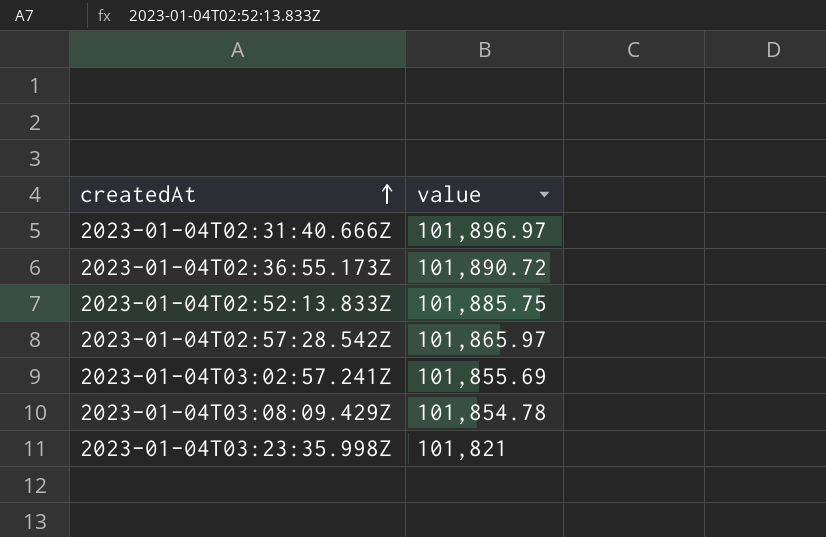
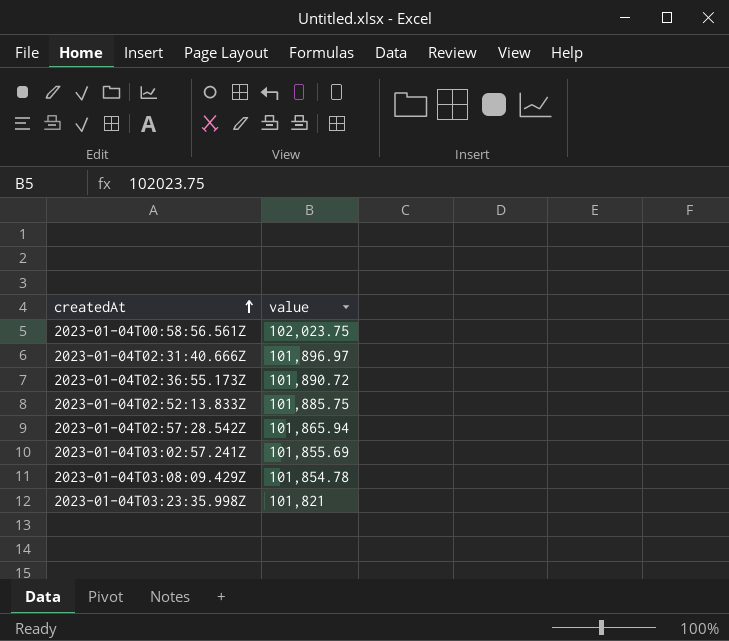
row 2023-01-04T00:58:56.561Z: none -> 102,023.75
2023-01-04T02:57:28.542Z | value: 101,865.97 -> 101,865.94

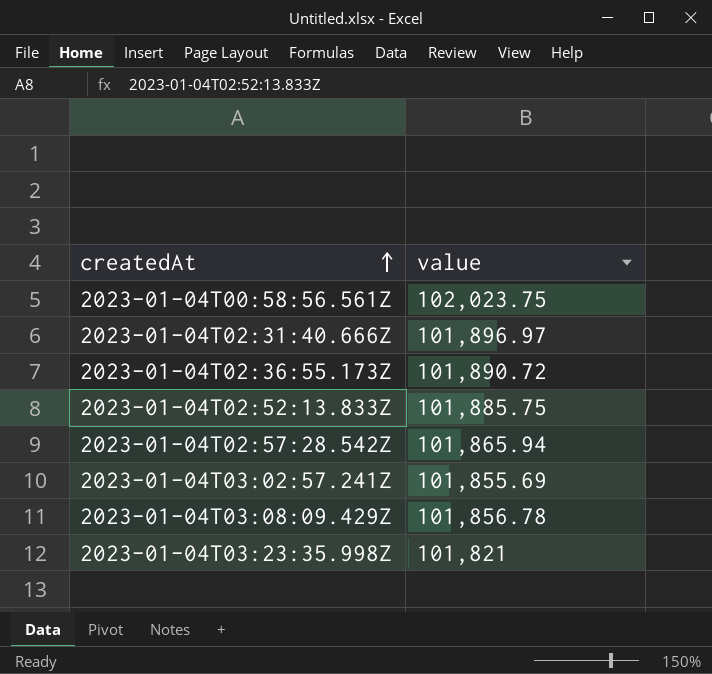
2023-01-04T03:08:09.429Z | value: 101,854.78 -> 101,856.78

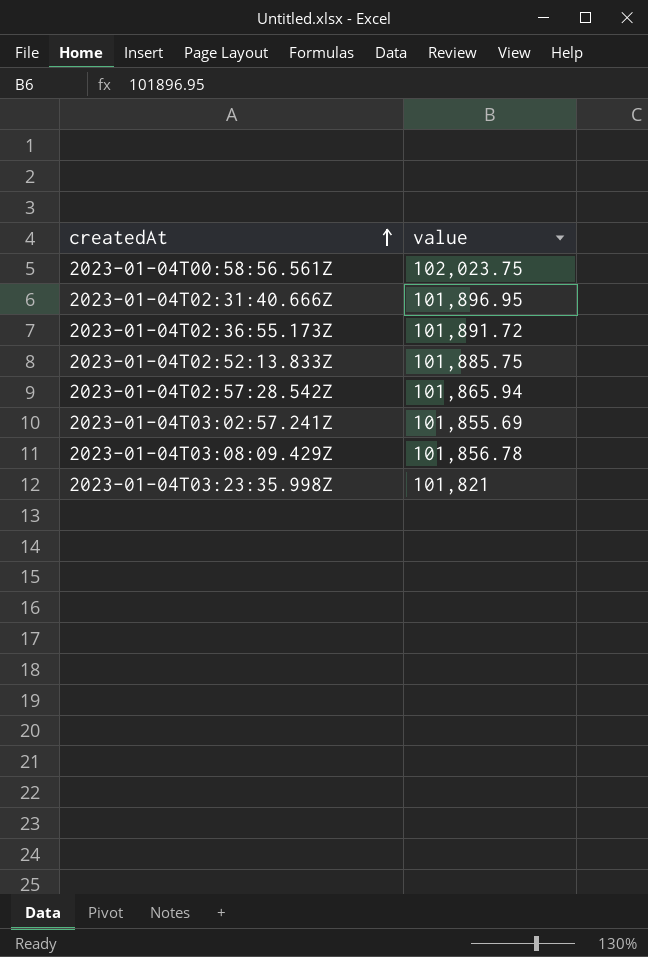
2023-01-04T02:31:40.666Z | value: 101,896.97 -> 101,896.95
2023-01-04T02:36:55.173Z | value: 101,890.72 -> 101,891.72

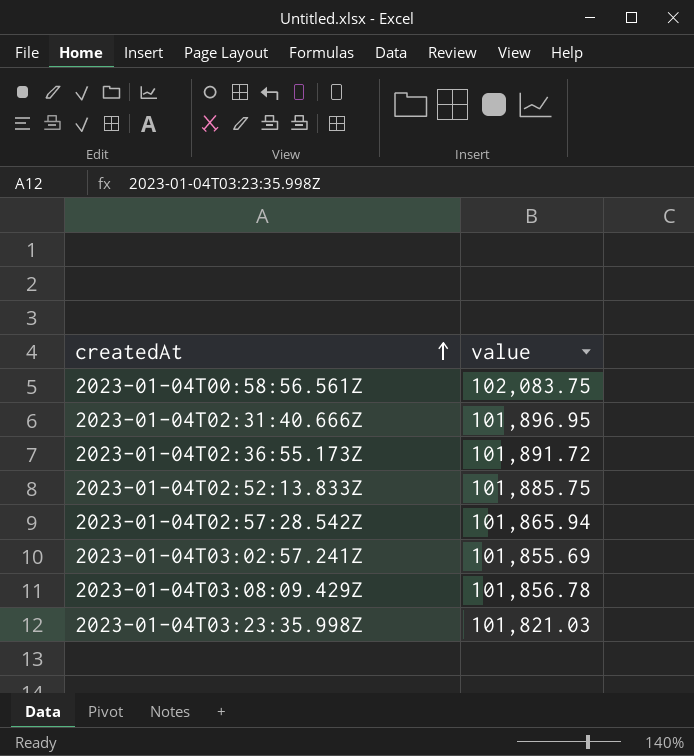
2023-01-04T00:58:56.561Z | value: 102,023.75 -> 102,083.75
2023-01-04T03:23:35.998Z | value: 101,821 -> 101,821.03

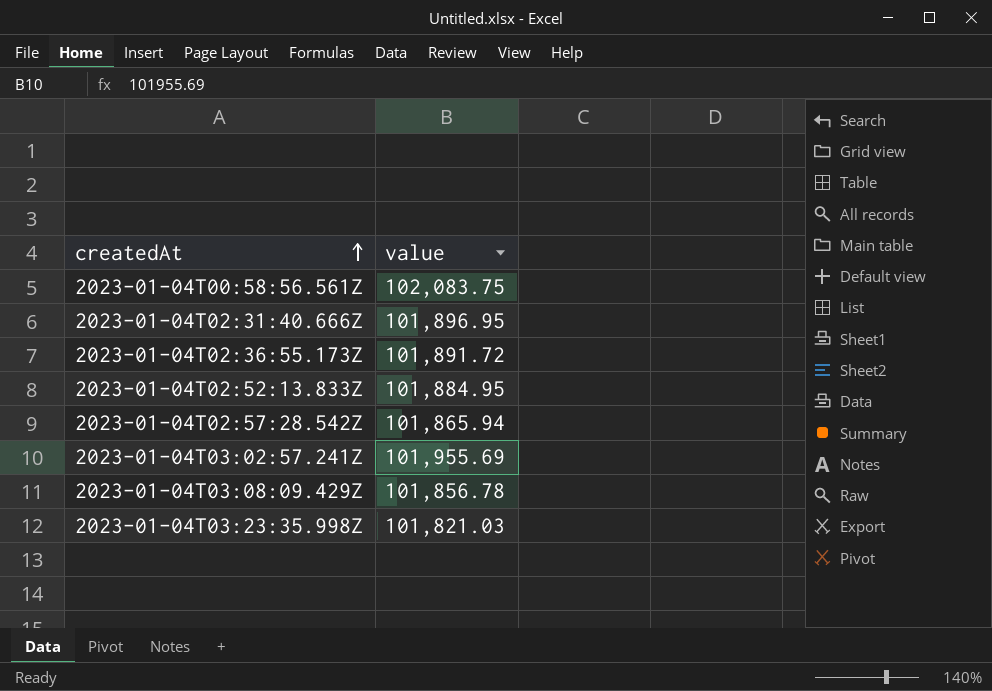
2023-01-04T02:52:13.833Z | value: 101,885.75 -> 101,884.95
2023-01-04T03:02:57.241Z | value: 101,855.69 -> 101,955.69

